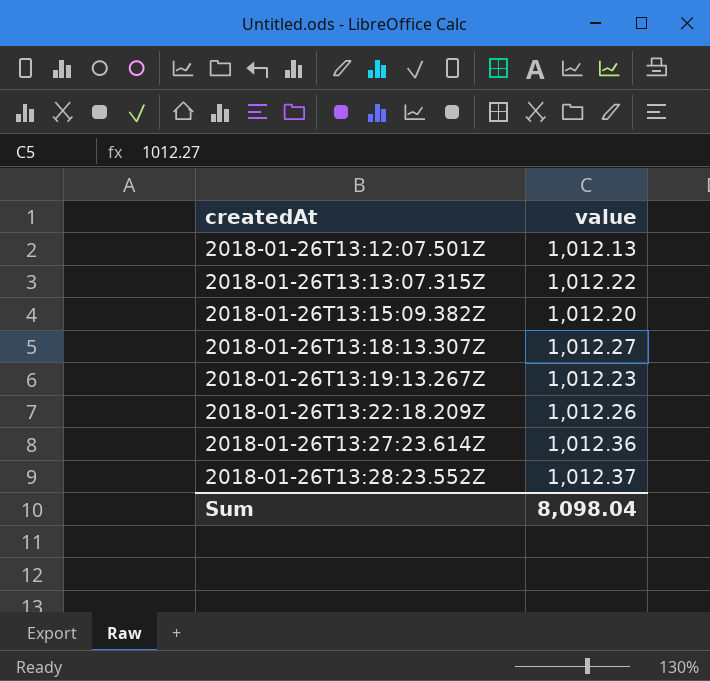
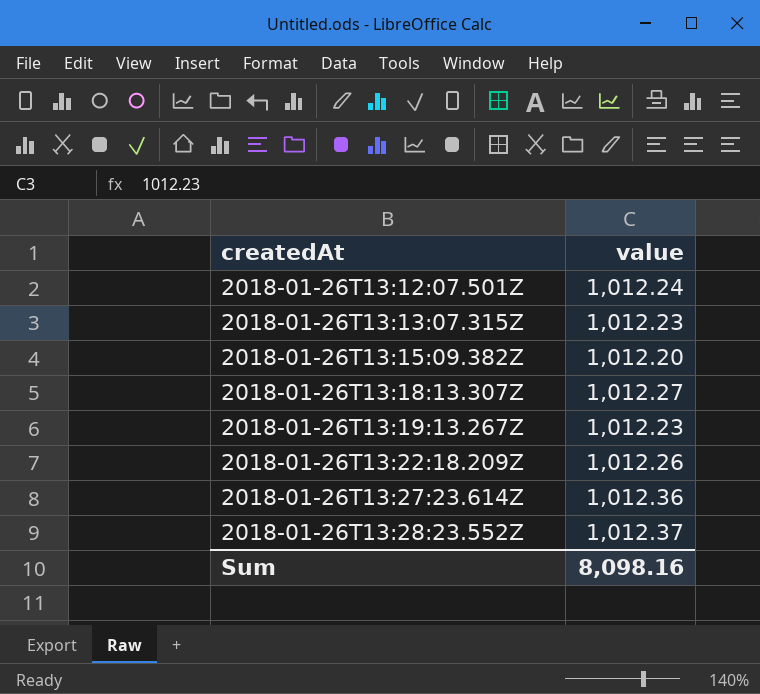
2018-01-26T13:12:07.501Z | value: 1,012.13 -> 1,012.24
2018-01-26T13:13:07.315Z | value: 1,012.22 -> 1,012.23
Sum | value: 8,098.04 -> 8,098.16

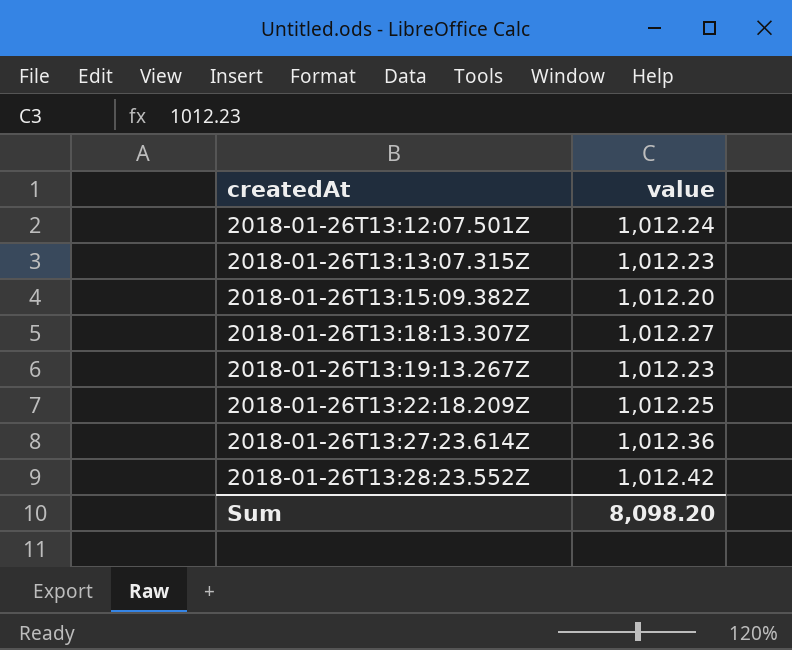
2018-01-26T13:22:18.209Z | value: 1,012.26 -> 1,012.25
2018-01-26T13:28:23.552Z | value: 1,012.37 -> 1,012.42
Sum | value: 8,098.16 -> 8,098.20

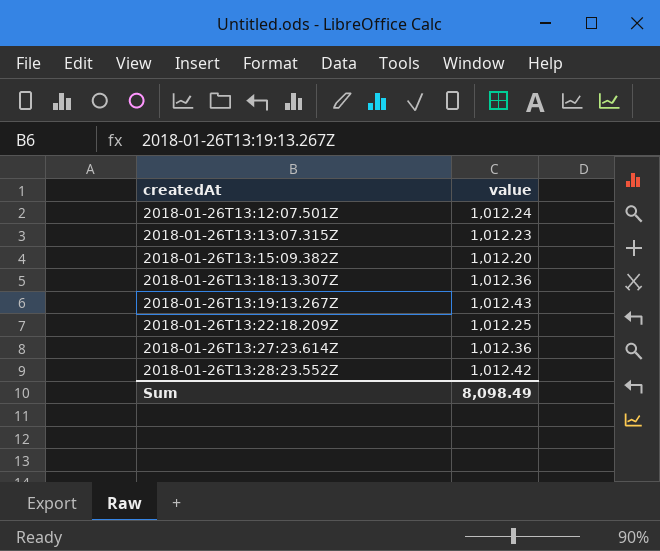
2018-01-26T13:18:13.307Z | value: 1,012.27 -> 1,012.36
2018-01-26T13:19:13.267Z | value: 1,012.23 -> 1,012.43
Sum | value: 8,098.20 -> 8,098.49

